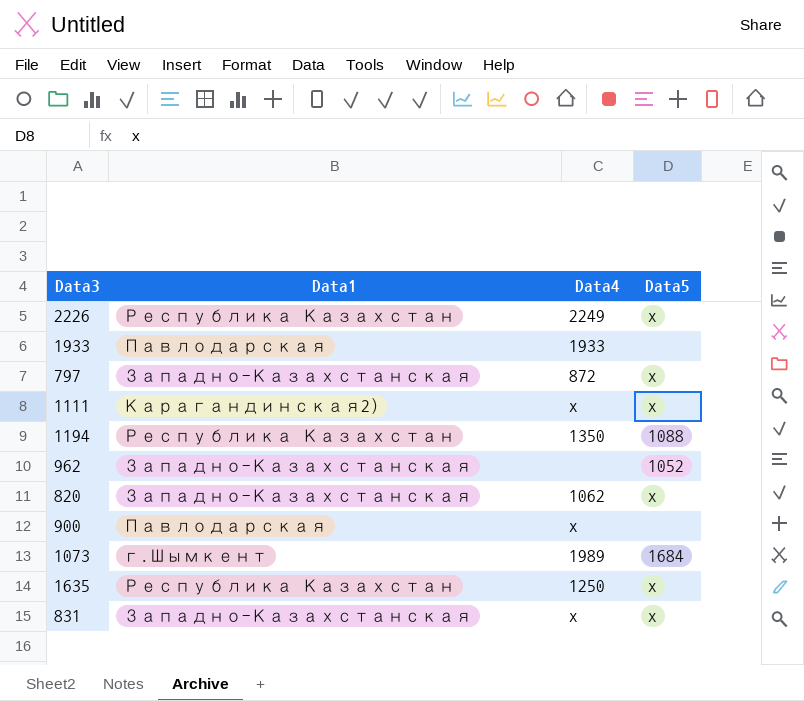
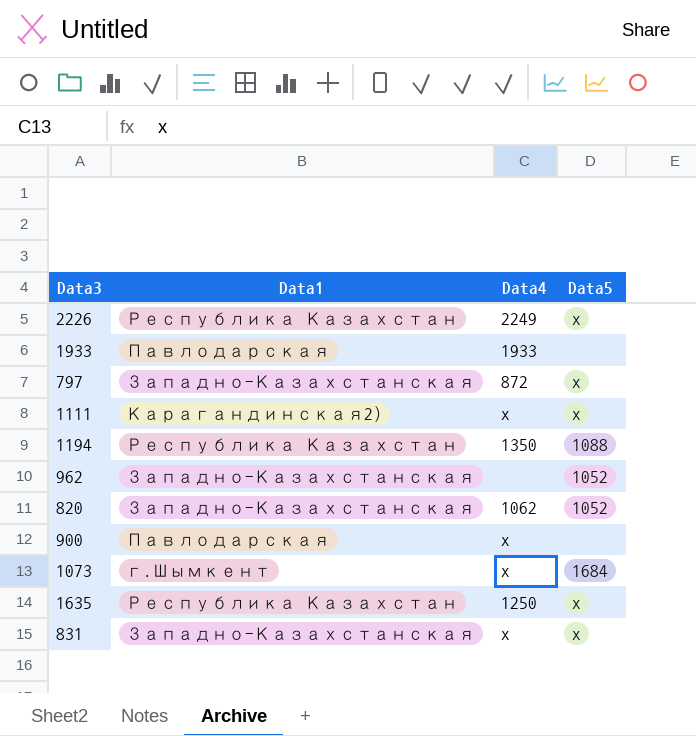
820 | Data5: x -> 1052
1073 | Data4: 1989 -> x

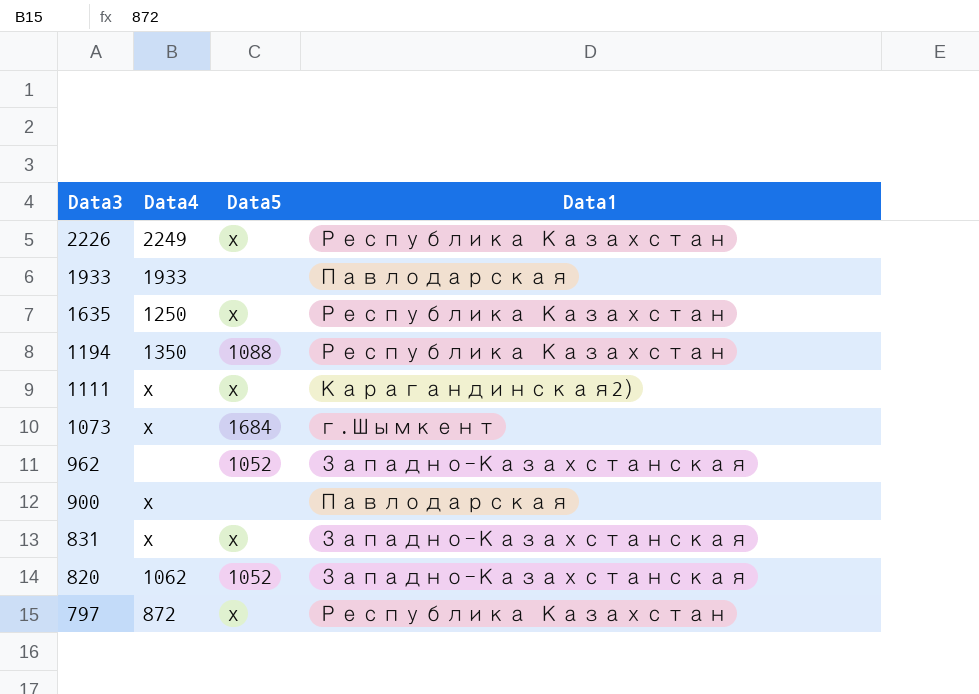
row order: none -> Data3 descending
column Data1 | position: 2 -> 4
797 | Data1: Западно-Казахстанская -> Республика Казахстан

